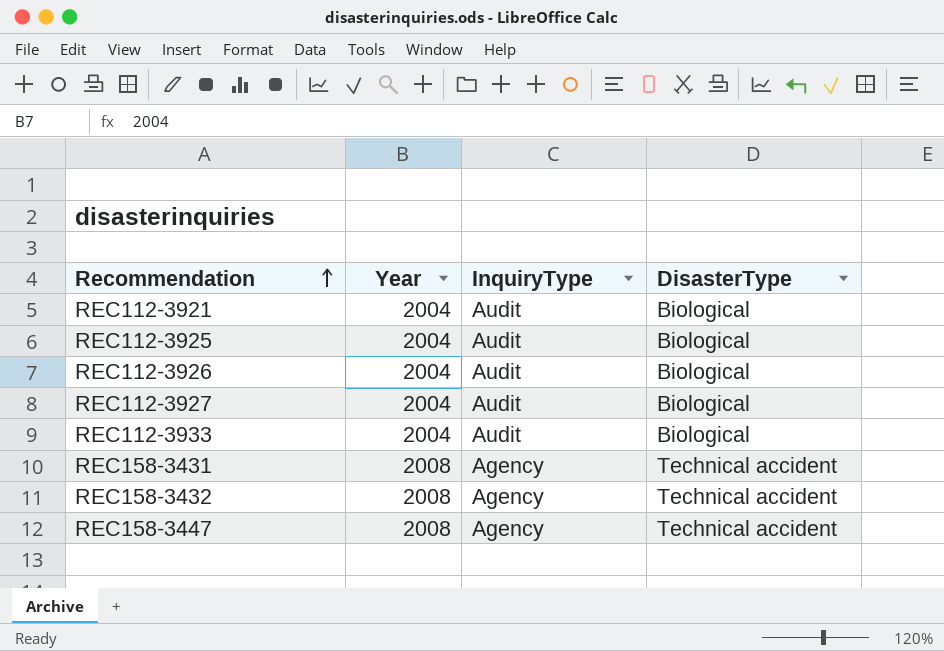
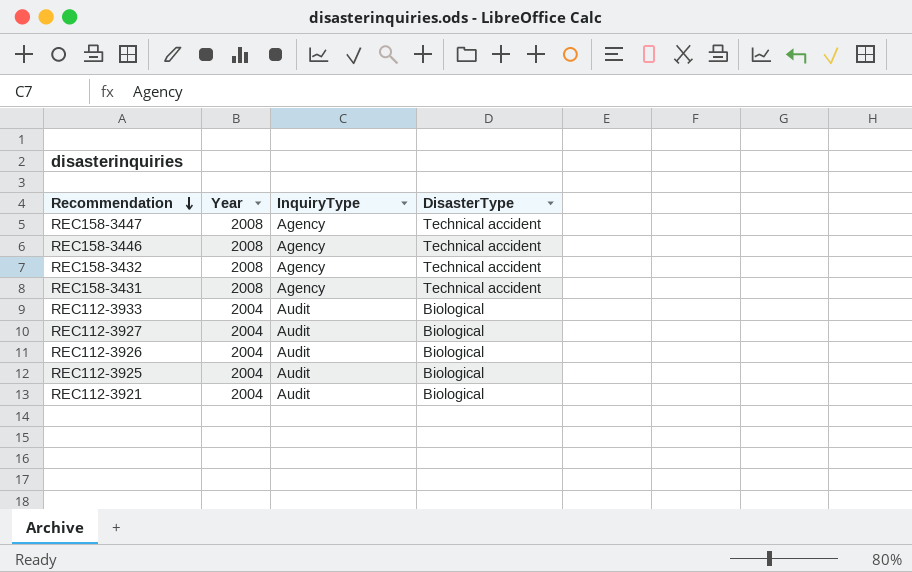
row order: Recommendation ascending -> Recommendation descending
row REC158-3446: none -> 2008 | Agency | Technical accident

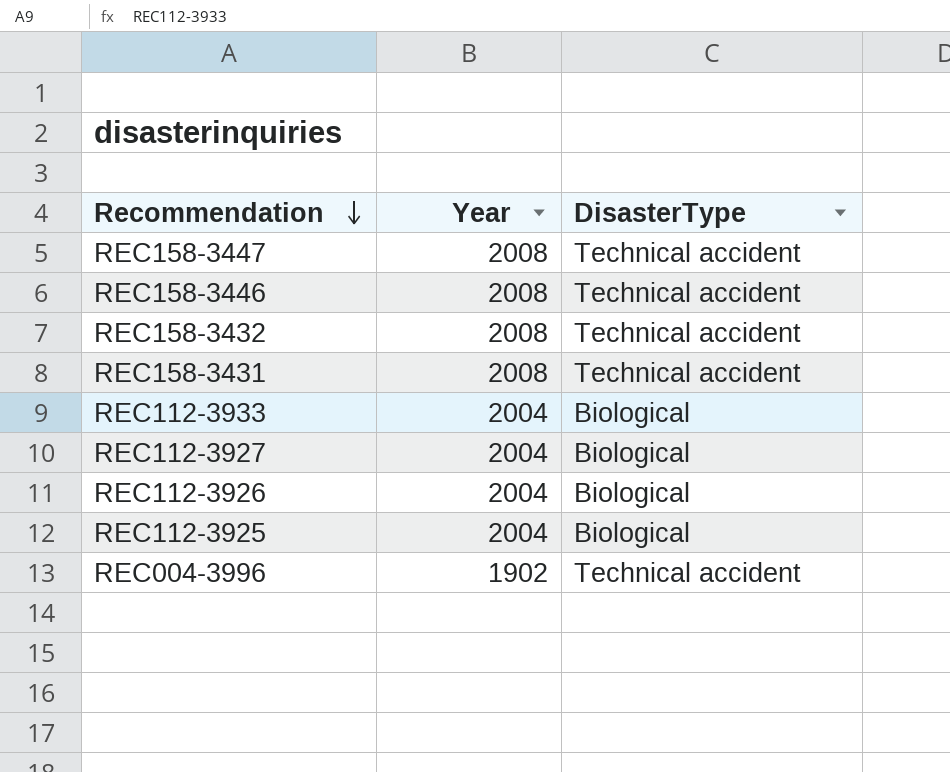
column InquiryType | position: 3 -> none
row REC112-3921: 2004 | Audit | Biological -> none
row REC004-3996: none -> 1902 | Technical accident

